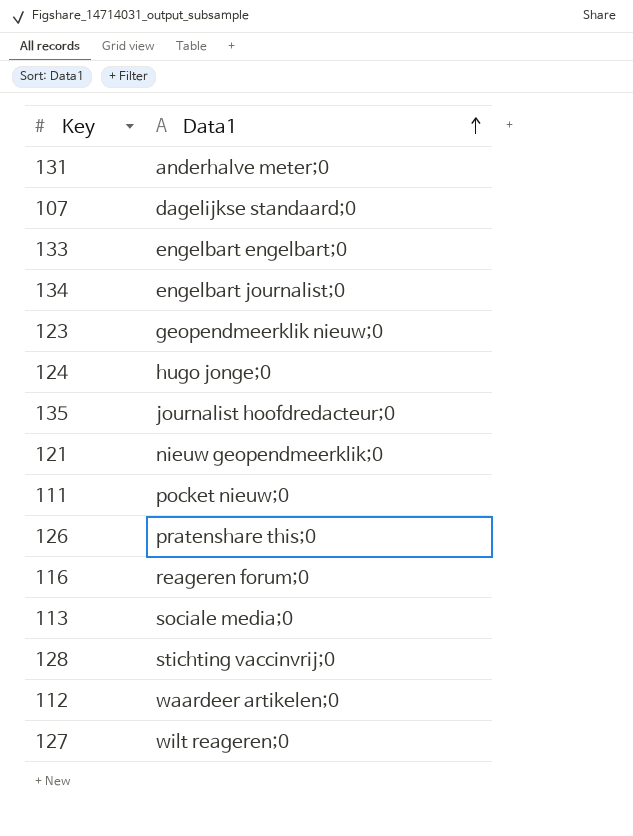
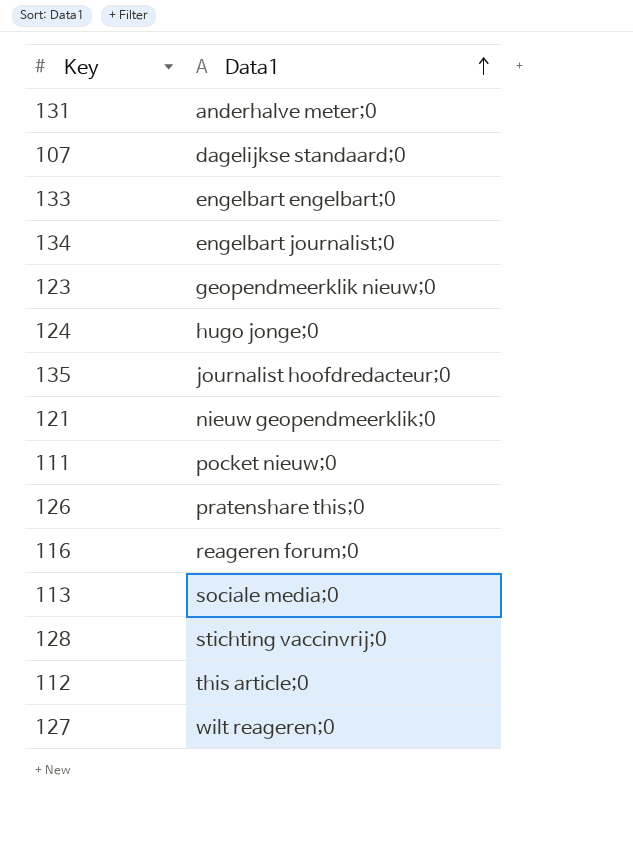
112 | Data1: waardeer artikelen;0 -> this article;0

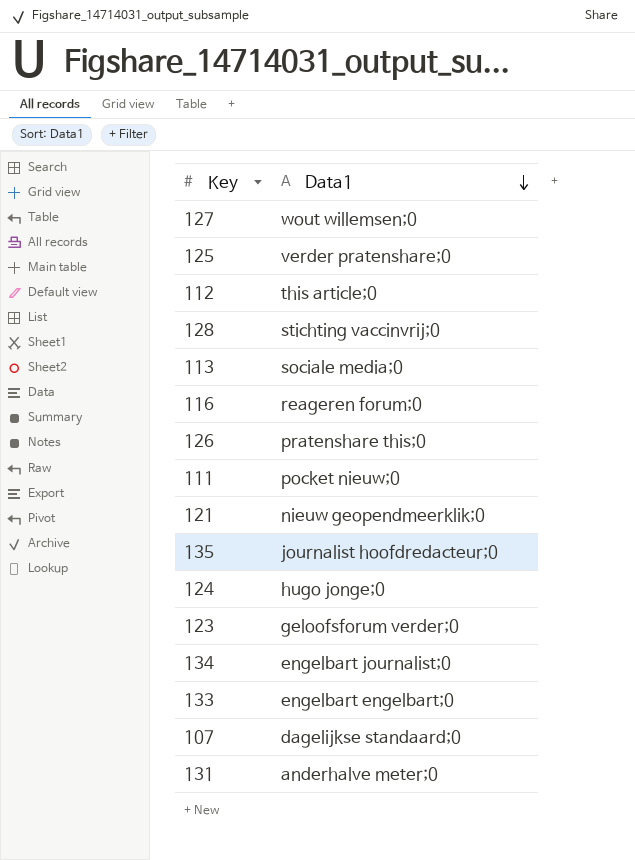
row order: Data1 ascending -> Data1 descending
127 | Data1: wilt reageren;0 -> wout willemsen;0
row 125: none -> verder pratenshare;0
123 | Data1: geopendmeerklik nieuw;0 -> geloofsforum verder;0

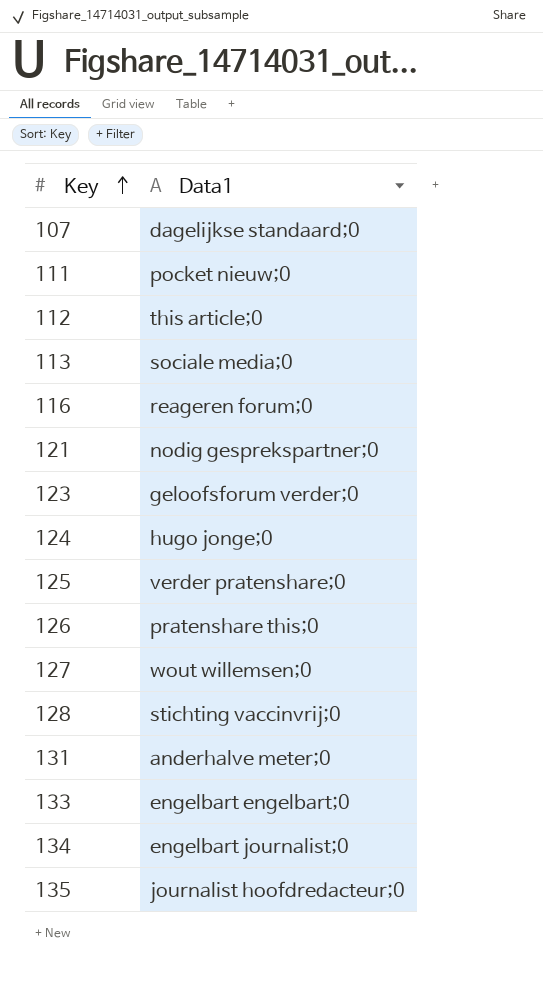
row order: Data1 descending -> Key ascending
121 | Data1: nieuw geopendmeerklik;0 -> nodig gesprekspartner;0

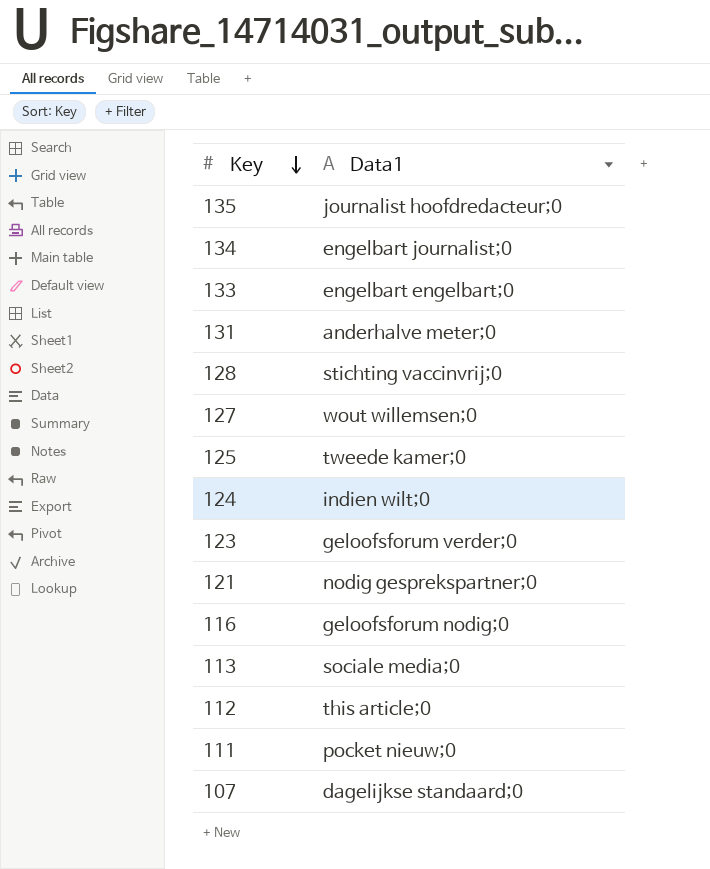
row order: Key ascending -> Key descending
row 126: pratenshare this;0 -> none
125 | Data1: verder pratenshare;0 -> tweede kamer;0
124 | Data1: hugo jonge;0 -> indien wilt;0
116 | Data1: reageren forum;0 -> geloofsforum nodig;0

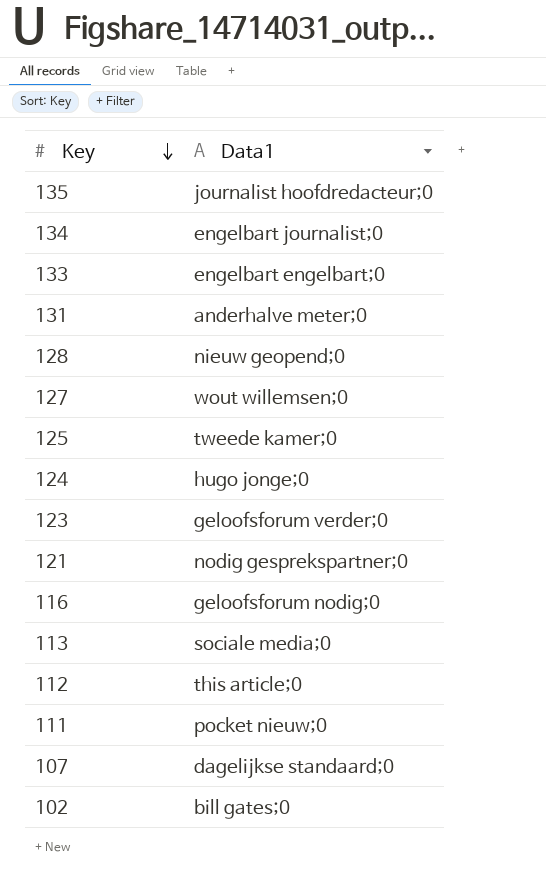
128 | Data1: stichting vaccinvrij;0 -> nieuw geopend;0
124 | Data1: indien wilt;0 -> hugo jonge;0
row 102: none -> bill gates;0

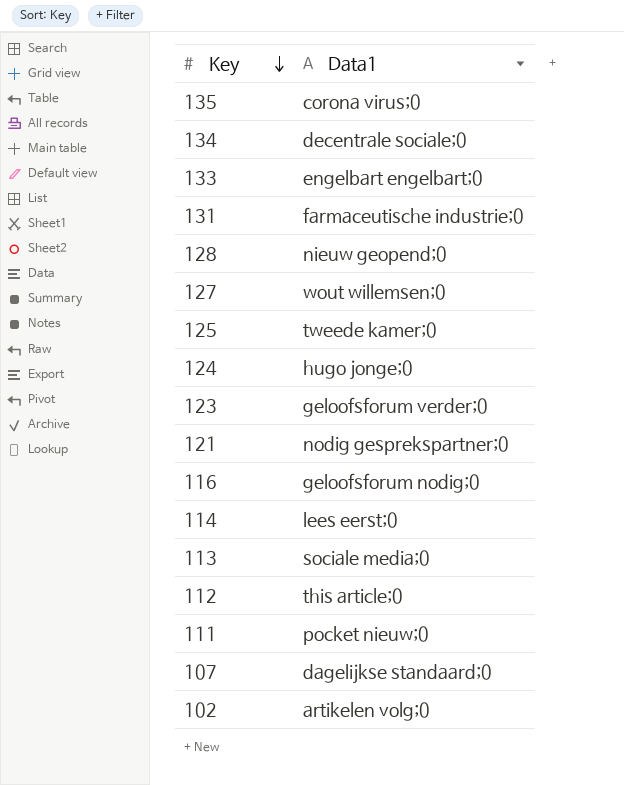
135 | Data1: journalist hoofdredacteur;0 -> corona virus;0
134 | Data1: engelbart journalist;0 -> decentrale sociale;0
131 | Data1: anderhalve meter;0 -> farmaceutische industrie;0
row 114: none -> lees eerst;0
102 | Data1: bill gates;0 -> artikelen volg;0

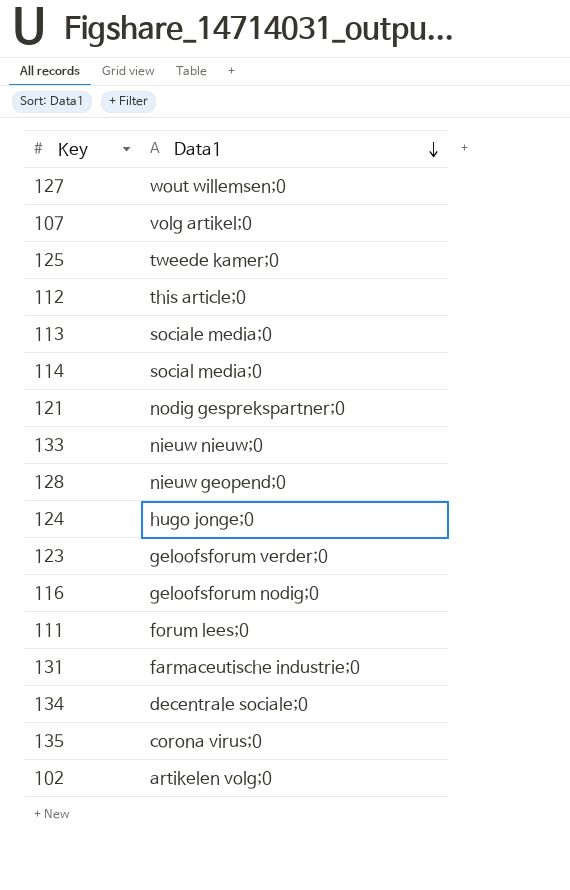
row order: Key descending -> Data1 descending
107 | Data1: dagelijkse standaard;0 -> volg artikel;0
114 | Data1: lees eerst;0 -> social media;0
133 | Data1: engelbart engelbart;0 -> nieuw nieuw;0
111 | Data1: pocket nieuw;0 -> forum lees;0

